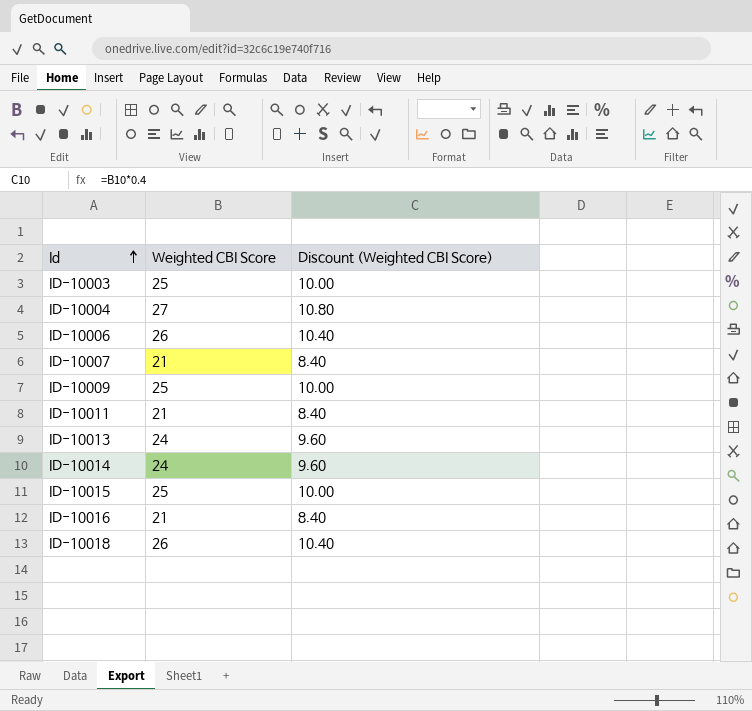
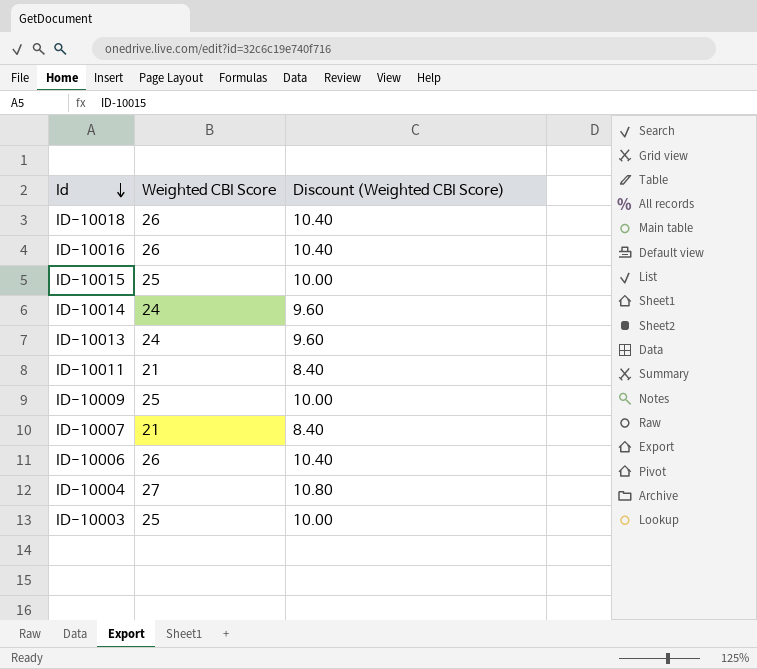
row order: Id ascending -> Id descending
ID-10016 | Weighted CBI Score: 21 -> 26
ID-10016 | Discount (Weighted CBI Score): 8.40 -> 10.40

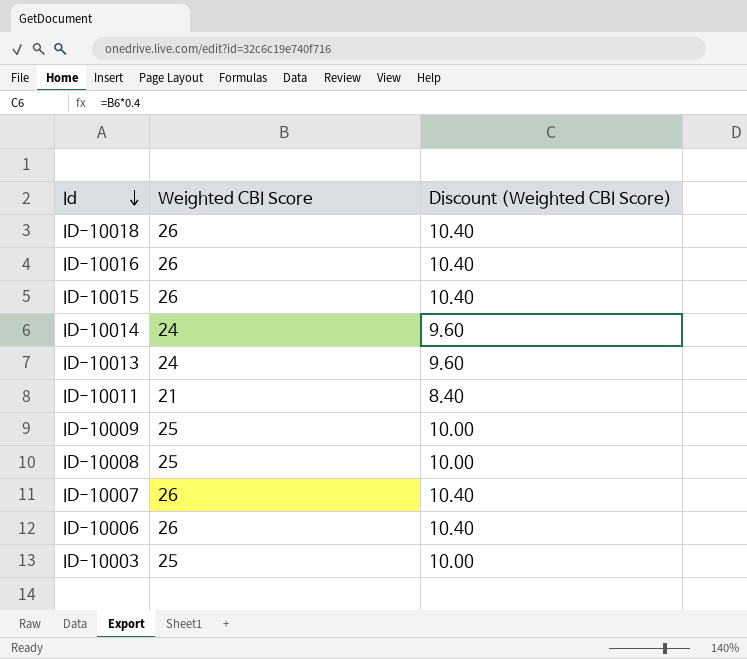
row ID-10004: 27 | 10.80 -> none
ID-10015 | Weighted CBI Score: 25 -> 26
ID-10015 | Discount (Weighted CBI Score): 10.00 -> 10.40
row ID-10008: none -> 25 | 10.00
ID-10007 | Weighted CBI Score: 21 -> 26
ID-10007 | Discount (Weighted CBI Score): 8.40 -> 10.40

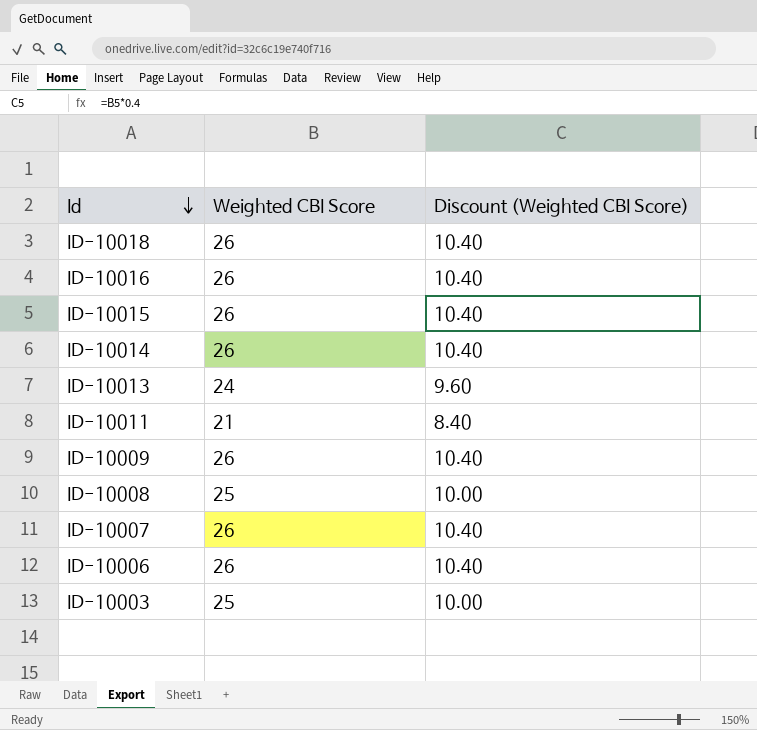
ID-10014 | Weighted CBI Score: 24 -> 26
ID-10014 | Discount (Weighted CBI Score): 9.60 -> 10.40
ID-10009 | Weighted CBI Score: 25 -> 26
ID-10009 | Discount (Weighted CBI Score): 10.00 -> 10.40

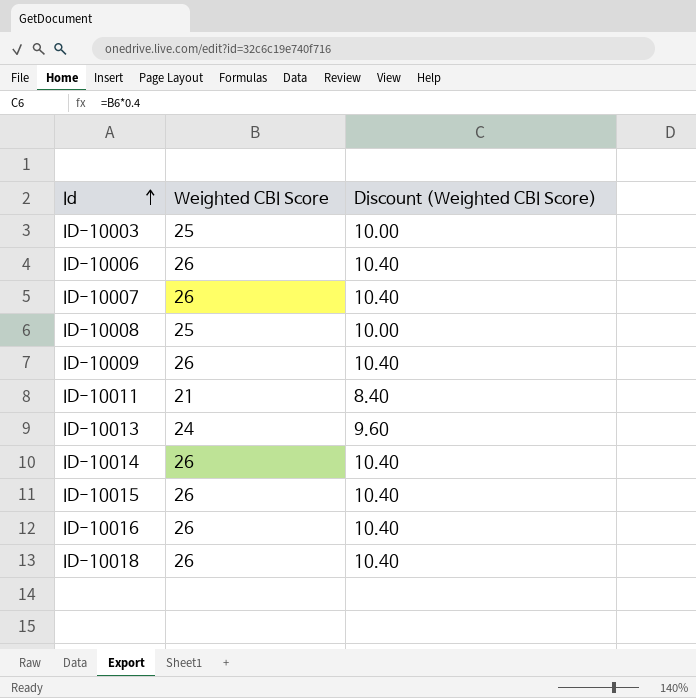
row order: Id descending -> Id ascending

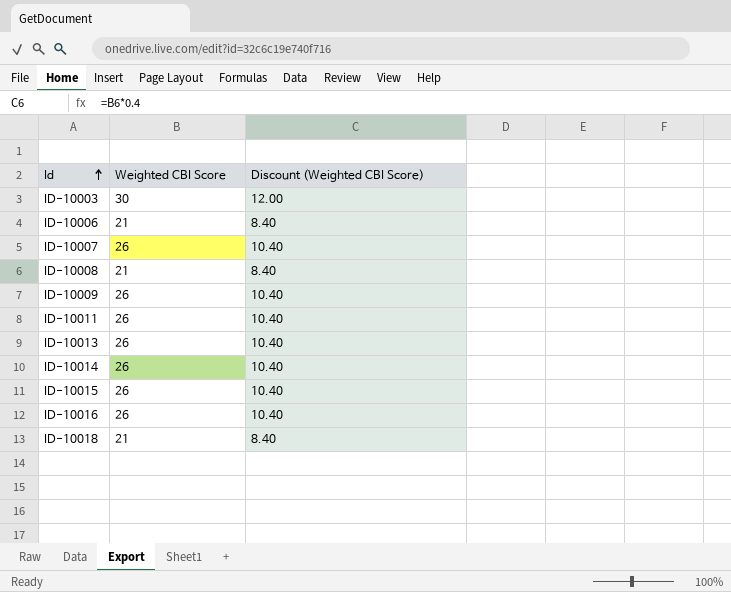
ID-10003 | Weighted CBI Score: 25 -> 30
ID-10003 | Discount (Weighted CBI Score): 10.00 -> 12.00
ID-10006 | Weighted CBI Score: 26 -> 21
ID-10006 | Discount (Weighted CBI Score): 10.40 -> 8.40
ID-10008 | Weighted CBI Score: 25 -> 21
ID-10008 | Discount (Weighted CBI Score): 10.00 -> 8.40
ID-10011 | Weighted CBI Score: 21 -> 26
ID-10011 | Discount (Weighted CBI Score): 8.40 -> 10.40
ID-10013 | Weighted CBI Score: 24 -> 26
ID-10013 | Discount (Weighted CBI Score): 9.60 -> 10.40
ID-10018 | Weighted CBI Score: 26 -> 21
ID-10018 | Discount (Weighted CBI Score): 10.40 -> 8.40

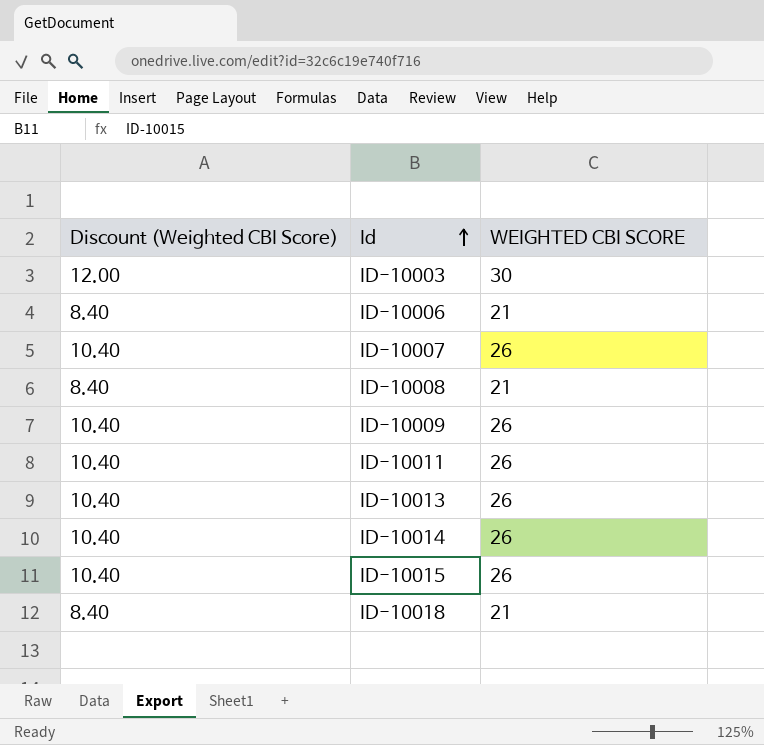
column Discount (Weighted CBI Score) | position: 3 -> 1
column name: Weighted CBI Score -> WEIGHTED CBI SCORE
row ID-10016: 26 | 10.40 -> none

